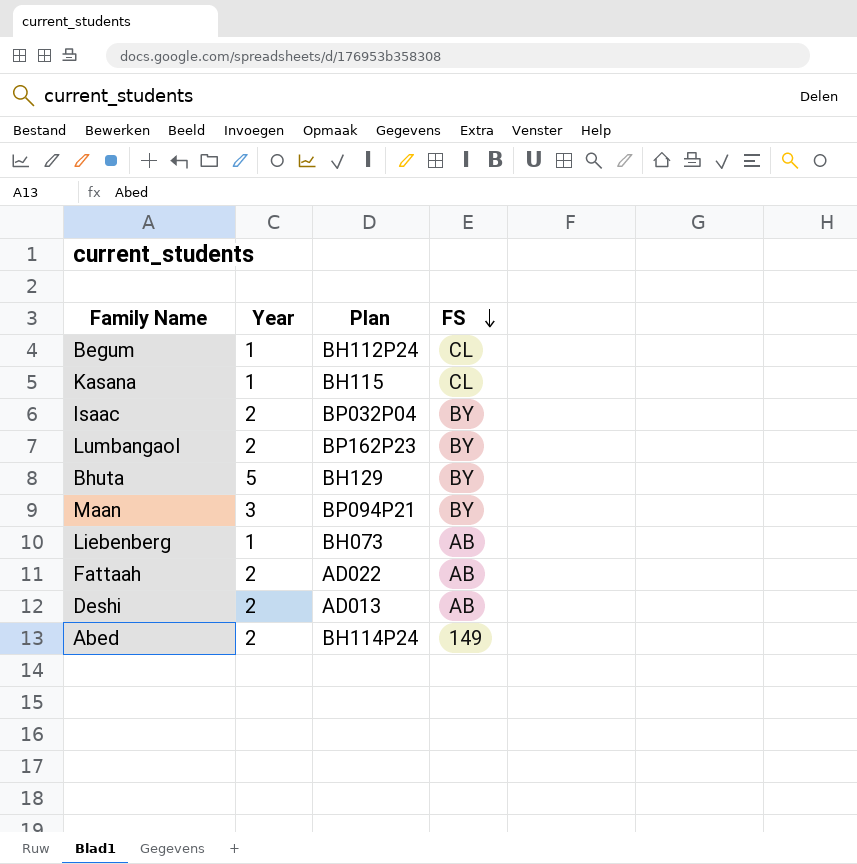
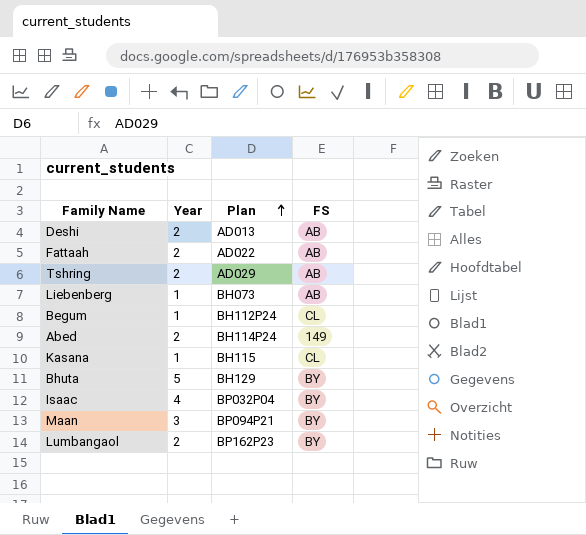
row order: FS descending -> Plan ascending
row Tshring: none -> 2 | AD029 | AB
Isaac | Year: 2 -> 4

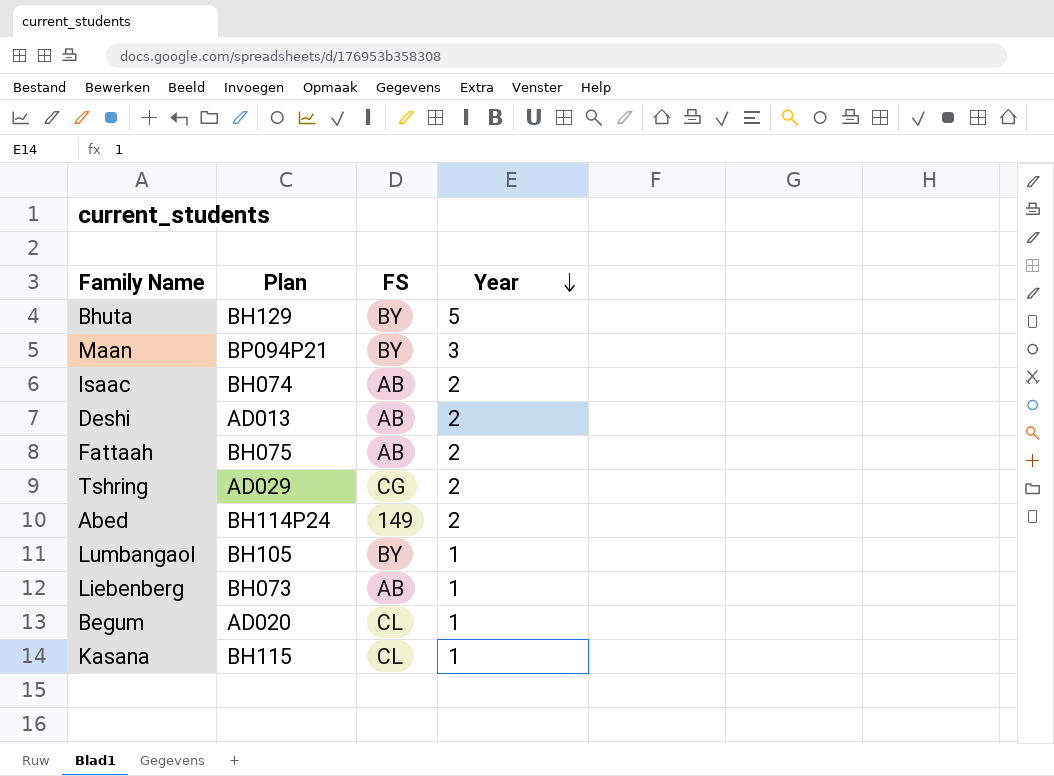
row order: Plan ascending -> Year descending
column Year | position: 2 -> 4
Isaac | Plan: BP032P04 -> BH074
Isaac | FS: BY -> AB
Isaac | Year: 4 -> 2
Fattaah | Plan: AD022 -> BH075
Tshring | FS: AB -> CG
Lumbangaol | Plan: BP162P23 -> BH105
Lumbangaol | Year: 2 -> 1
Begum | Plan: BH112P24 -> AD020

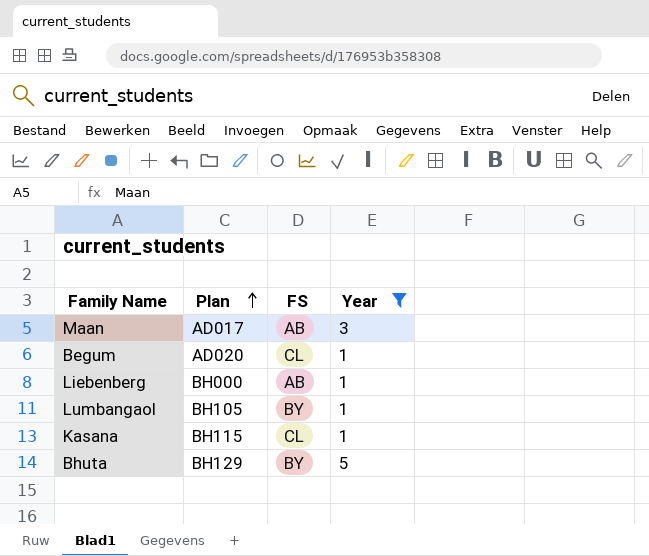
filter: none -> Year != 2
row order: Year descending -> Plan ascending
Maan | Plan: BP094P21 -> AD017
Maan | FS: BY -> AB
Liebenberg | Plan: BH073 -> BH000

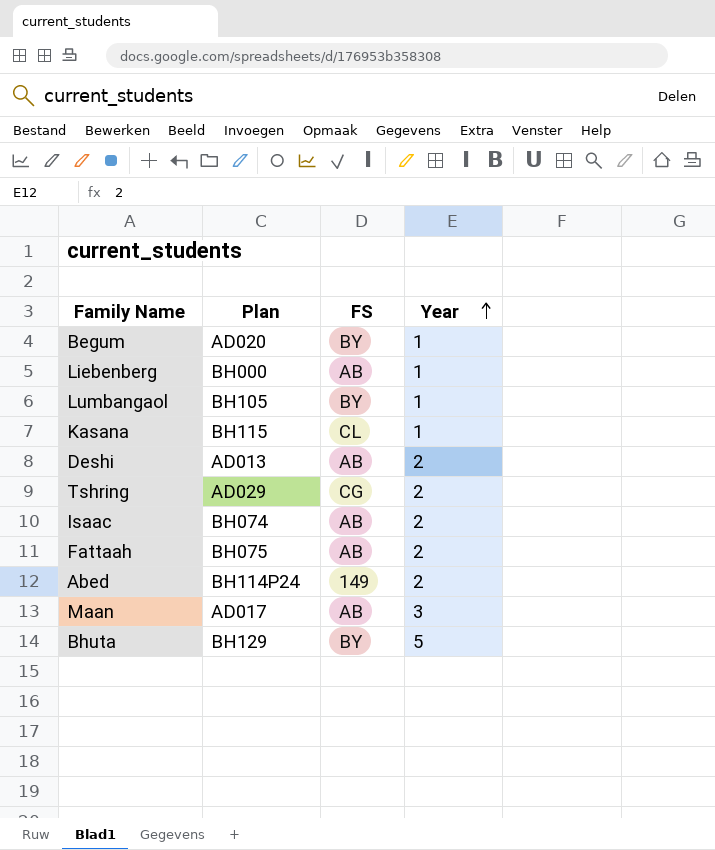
filter: Year != 2 -> none
row order: Plan ascending -> Year ascending
Begum | FS: CL -> BY

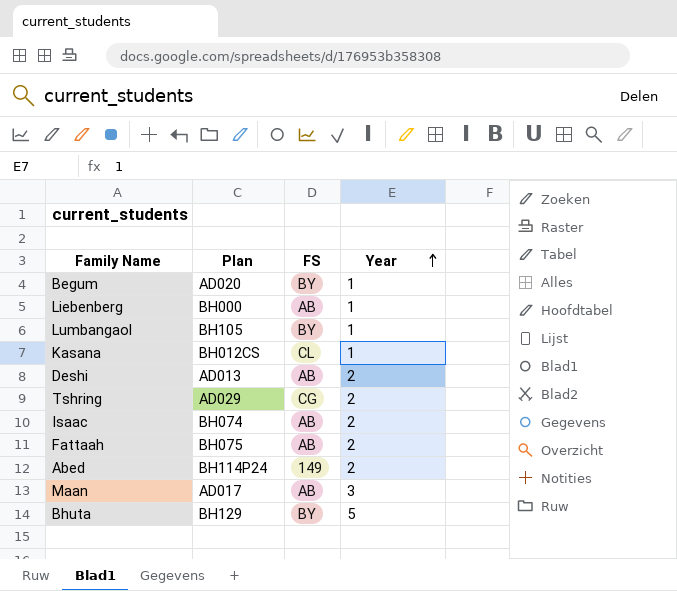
Kasana | Plan: BH115 -> BH012CS

